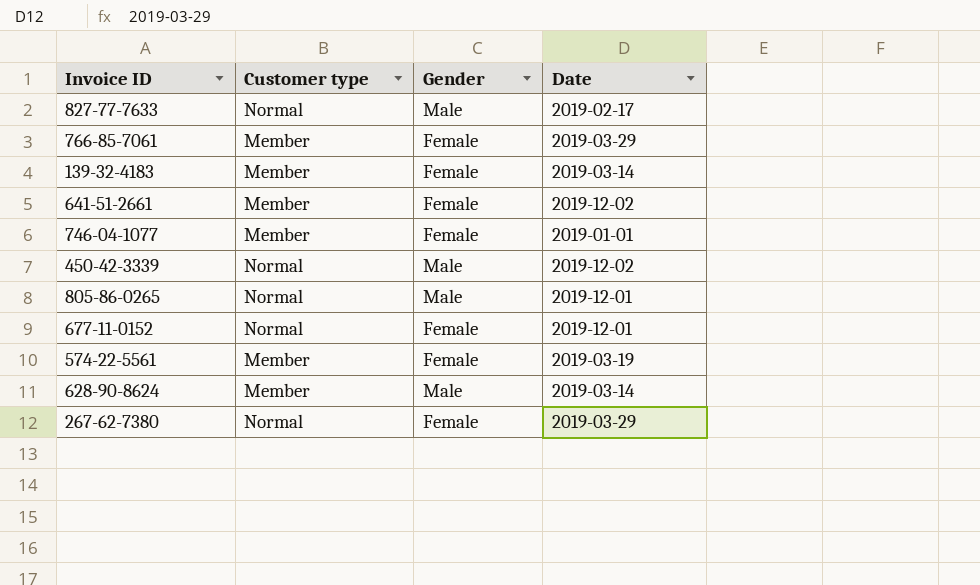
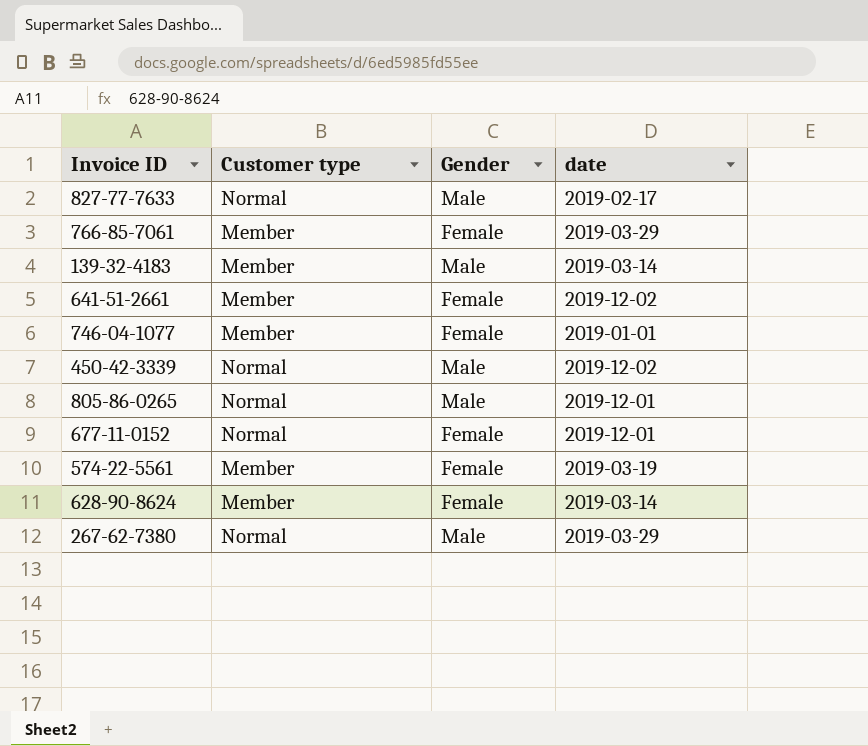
column name: Date -> date
139-32-4183 | Gender: Female -> Male
628-90-8624 | Gender: Male -> Female
267-62-7380 | Gender: Female -> Male

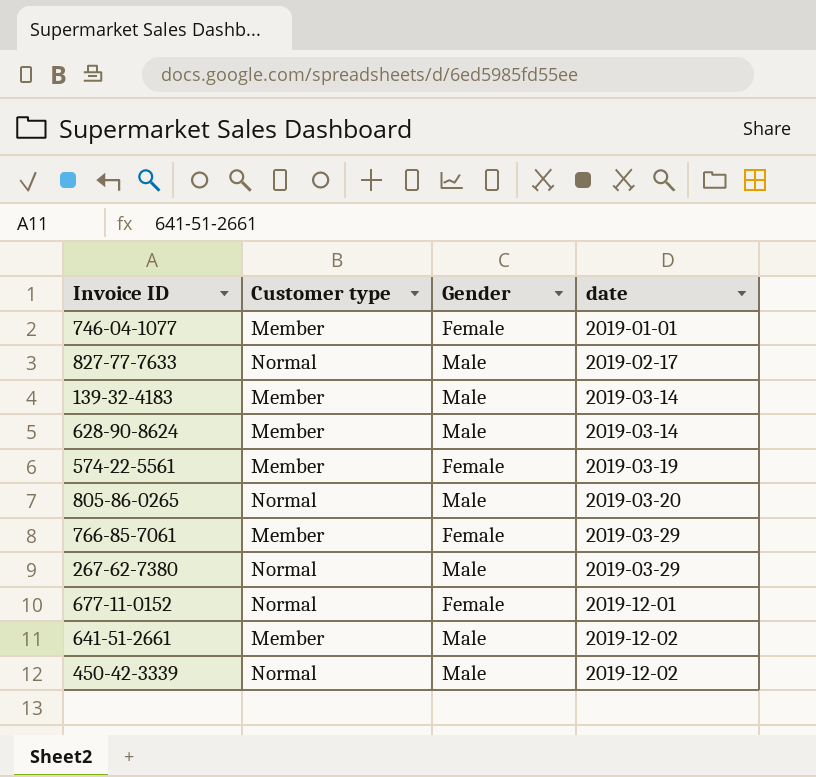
row order: none -> date ascending
628-90-8624 | Gender: Female -> Male
805-86-0265 | date: 2019-12-01 -> 2019-03-20
641-51-2661 | Gender: Female -> Male

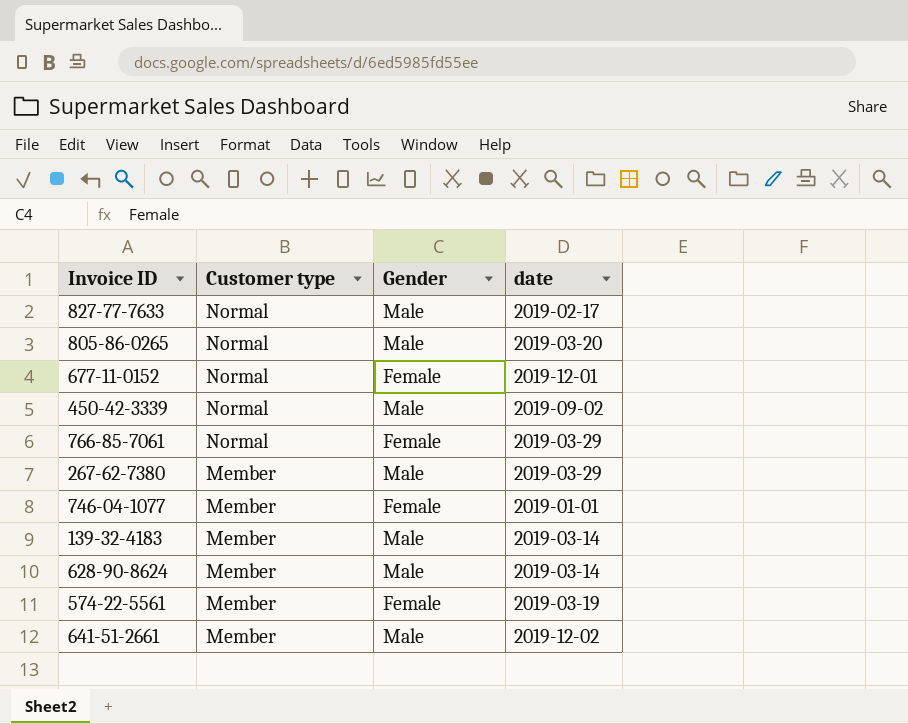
row order: date ascending -> Customer type descending
450-42-3339 | date: 2019-12-02 -> 2019-09-02
766-85-7061 | Customer type: Member -> Normal
267-62-7380 | Customer type: Normal -> Member

